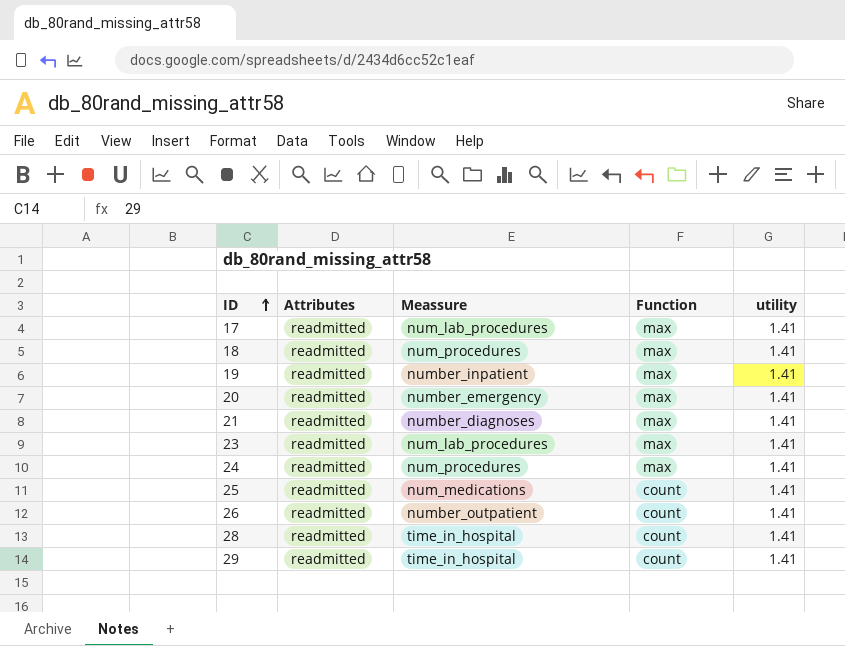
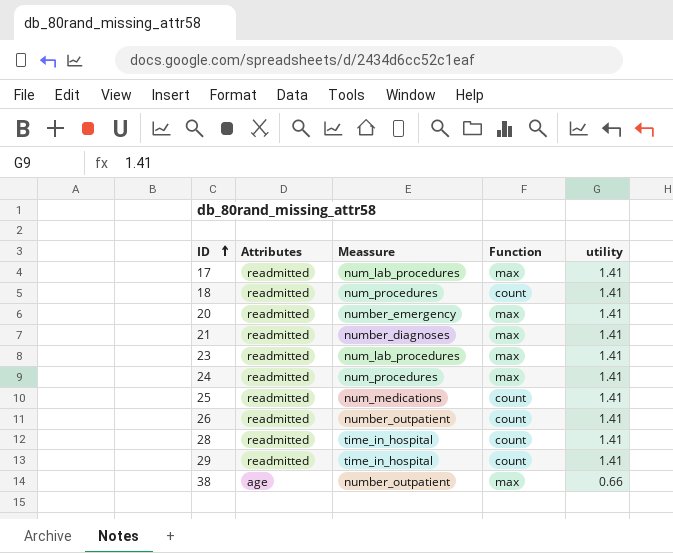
row 19: readmitted | number_inpatient | max | 1.41 -> none
18 | Function: max -> count
row 38: none -> age | number_outpatient | max | 0.66

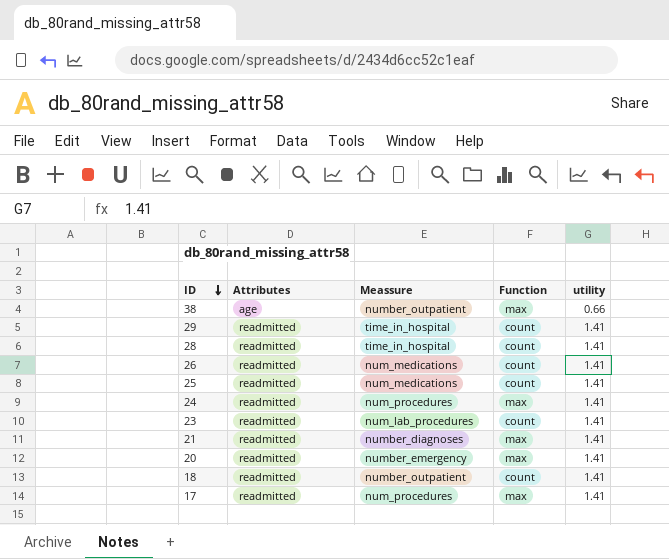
row order: ID ascending -> ID descending
26 | Meassure: number_outpatient -> num_medications
23 | Function: max -> count
18 | Meassure: num_procedures -> number_outpatient
17 | Meassure: num_lab_procedures -> num_procedures

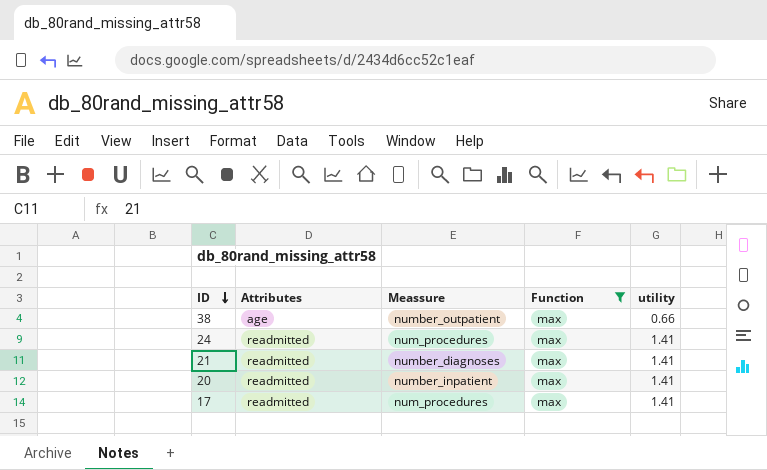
filter: none -> Function = max
20 | Meassure: number_emergency -> number_inpatient

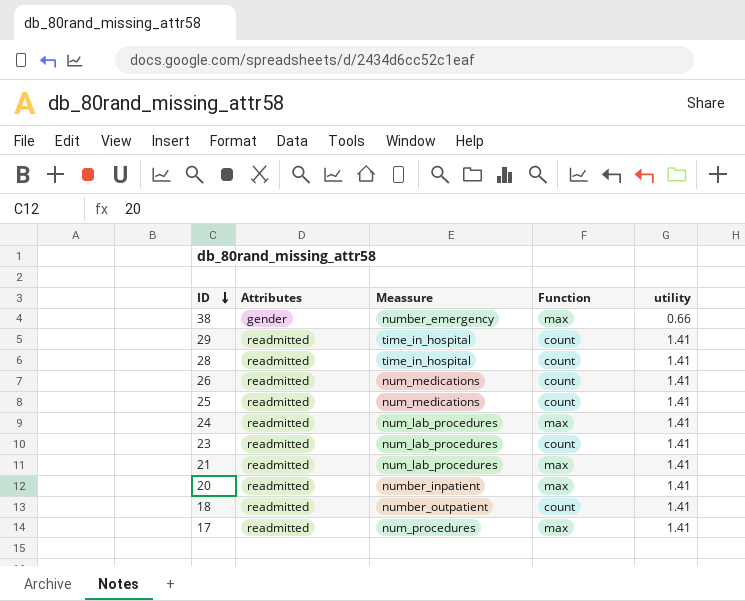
filter: Function = max -> none
38 | Attributes: age -> gender
38 | Meassure: number_outpatient -> number_emergency
24 | Meassure: num_procedures -> num_lab_procedures
21 | Meassure: number_diagnoses -> num_lab_procedures

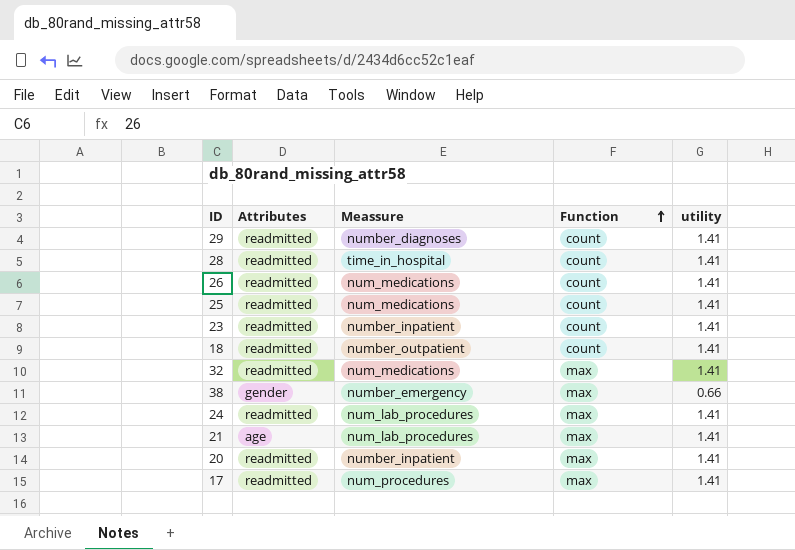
row order: ID descending -> Function ascending
29 | Meassure: time_in_hospital -> number_diagnoses
23 | Meassure: num_lab_procedures -> number_inpatient
row 32: none -> readmitted | num_medications | max | 1.41
21 | Attributes: readmitted -> age

